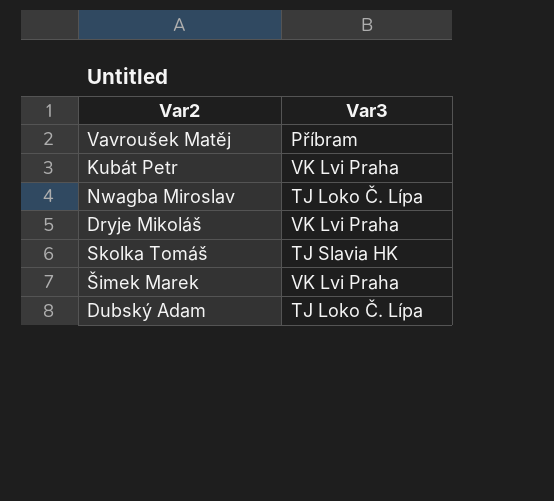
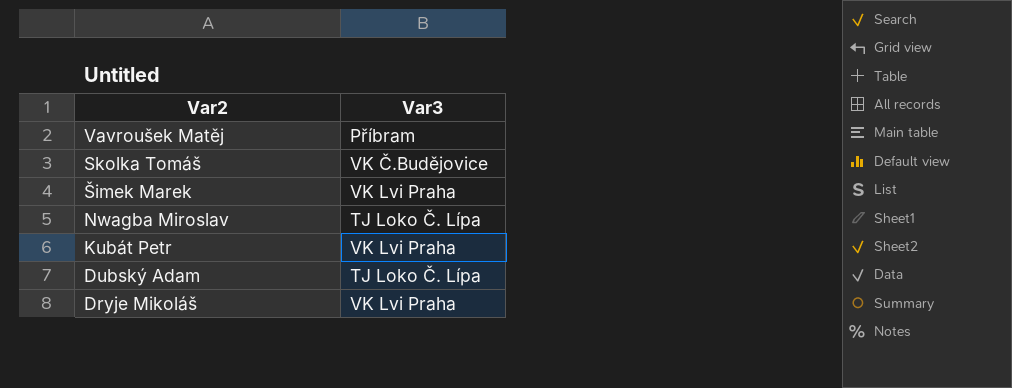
row order: none -> Var2 descending
Skolka Tomáš | Var3: TJ Slavia HK -> VK Č.Budějovice

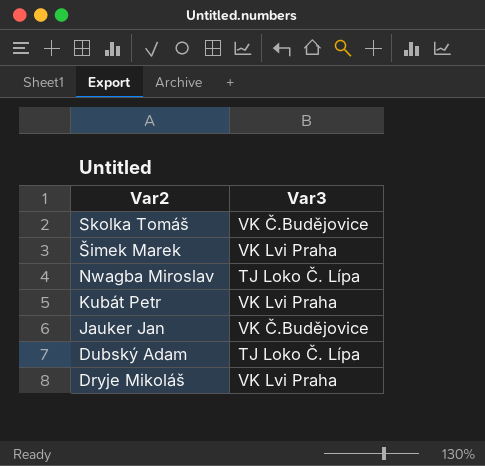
row Vavroušek Matěj: Příbram -> none
row Jauker Jan: none -> VK Č.Budějovice

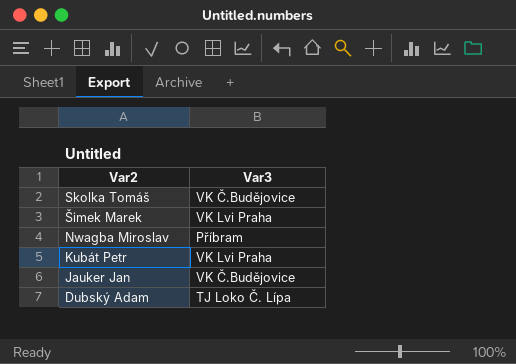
row Dryje Mikoláš: VK Lvi Praha -> none
Nwagba Miroslav | Var3: TJ Loko Č. Lípa -> Příbram

